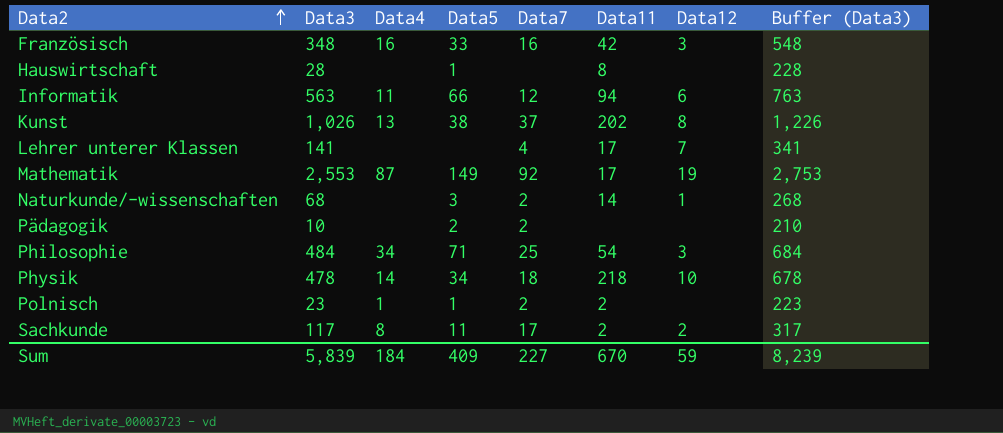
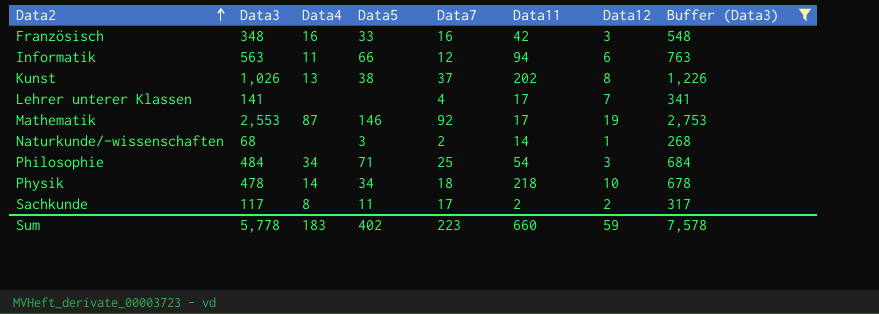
filter: none -> Buffer (Data3) >= 268
Mathematik | Data5: 149 -> 146
Sum | Data3: 5,839 -> 5,778
Sum | Data4: 184 -> 183
Sum | Data5: 409 -> 402
Sum | Data7: 227 -> 223
Sum | Data11: 670 -> 660
Sum | Buffer (Data3): 8,239 -> 7,578

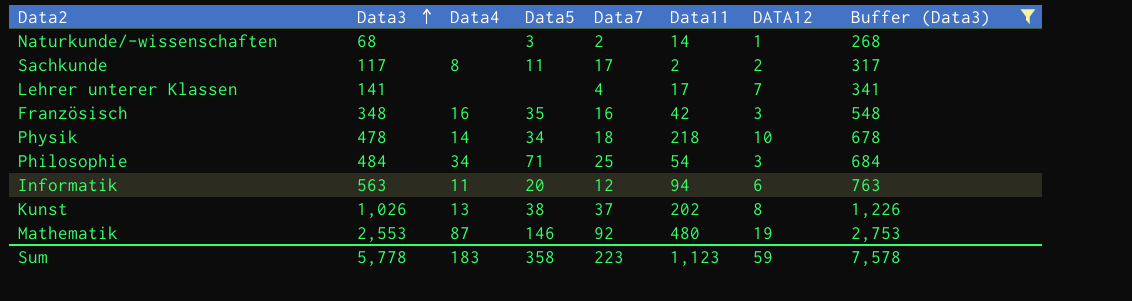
row order: Data2 ascending -> Data3 ascending
column name: Data12 -> DATA12
Französisch | Data5: 33 -> 35
Informatik | Data5: 66 -> 20
Mathematik | Data11: 17 -> 480
Sum | Data5: 402 -> 358
Sum | Data11: 660 -> 1,123

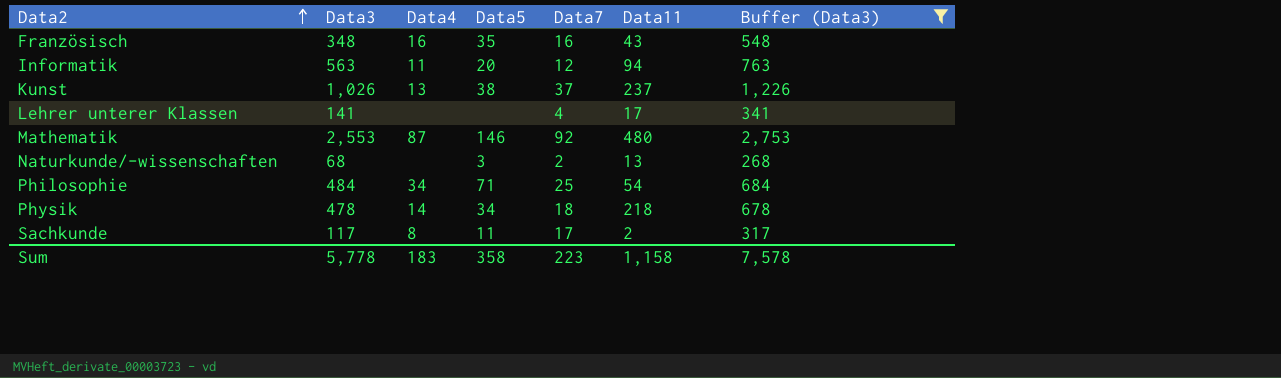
row order: Data3 ascending -> Data2 ascending
column DATA12 | position: 7 -> none
Französisch | Data11: 42 -> 43
Kunst | Data11: 202 -> 237
Naturkunde/-wissenschaften | Data11: 14 -> 13
Sum | Data11: 1,123 -> 1,158

